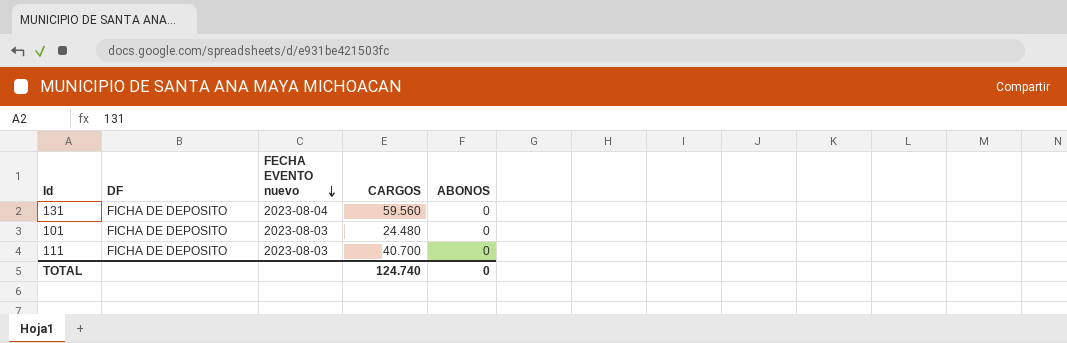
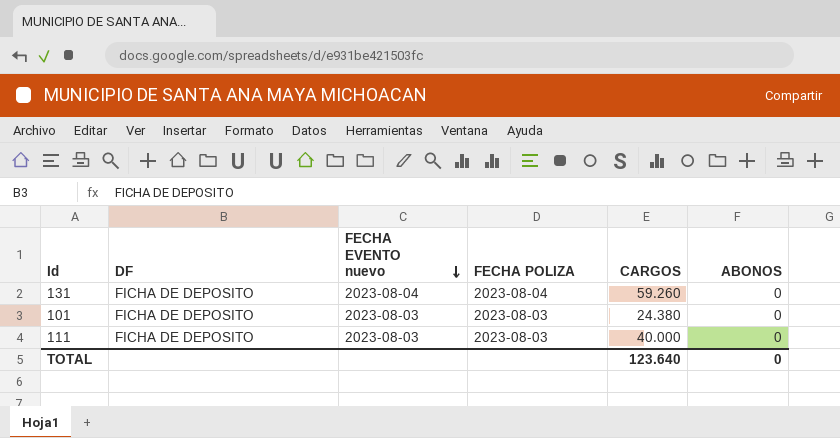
column FECHA POLIZA | position: none -> 4
131 | CARGOS: 59.560 -> 59.260
101 | CARGOS: 24.480 -> 24.380
111 | CARGOS: 40.700 -> 40.000
TOTAL | CARGOS: 124.740 -> 123.640

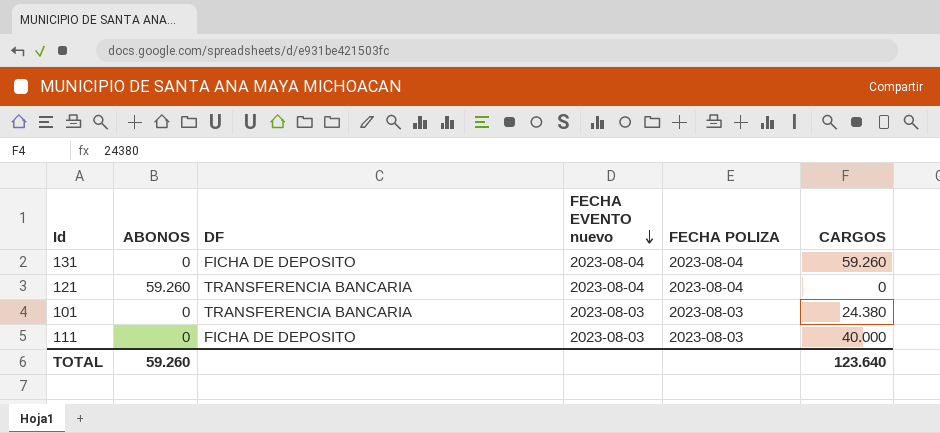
column ABONOS | position: 6 -> 2
row 121: none -> 59.260 | TRANSFERENCIA BANCARIA | 2023-08-04 | 2023-08-04 | 0
101 | DF: FICHA DE DEPOSITO -> TRANSFERENCIA BANCARIA
TOTAL | ABONOS: 0 -> 59.260

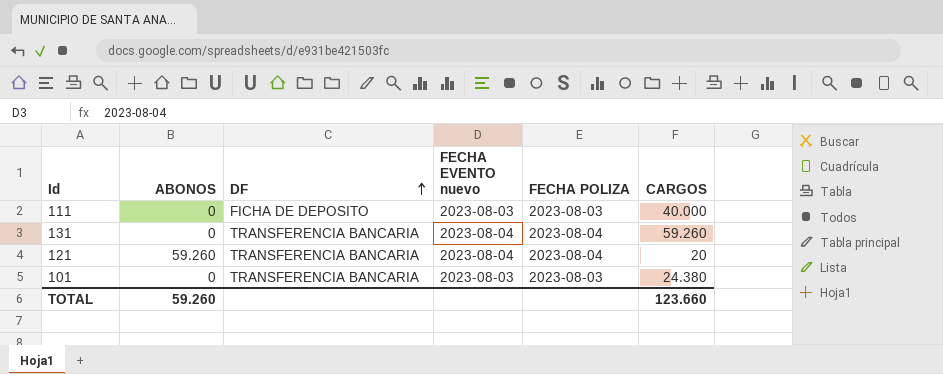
row order: FECHA EVENTO nuevo descending -> DF ascending
131 | DF: FICHA DE DEPOSITO -> TRANSFERENCIA BANCARIA
121 | CARGOS: 0 -> 20
TOTAL | CARGOS: 123.640 -> 123.660

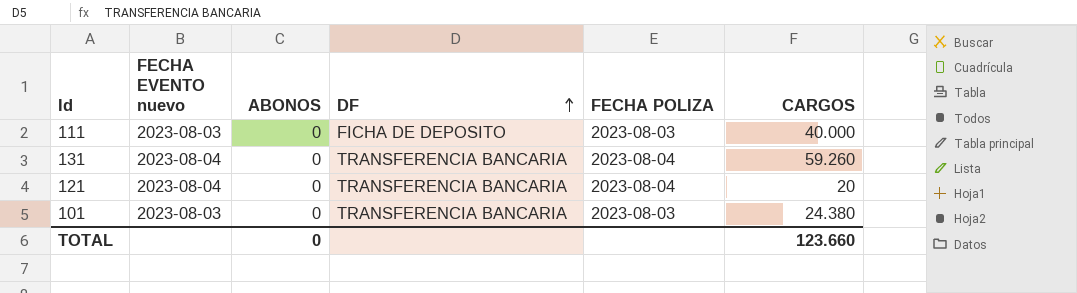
column FECHA EVENTO nuevo | position: 4 -> 2
121 | ABONOS: 59.260 -> 0
TOTAL | ABONOS: 59.260 -> 0

